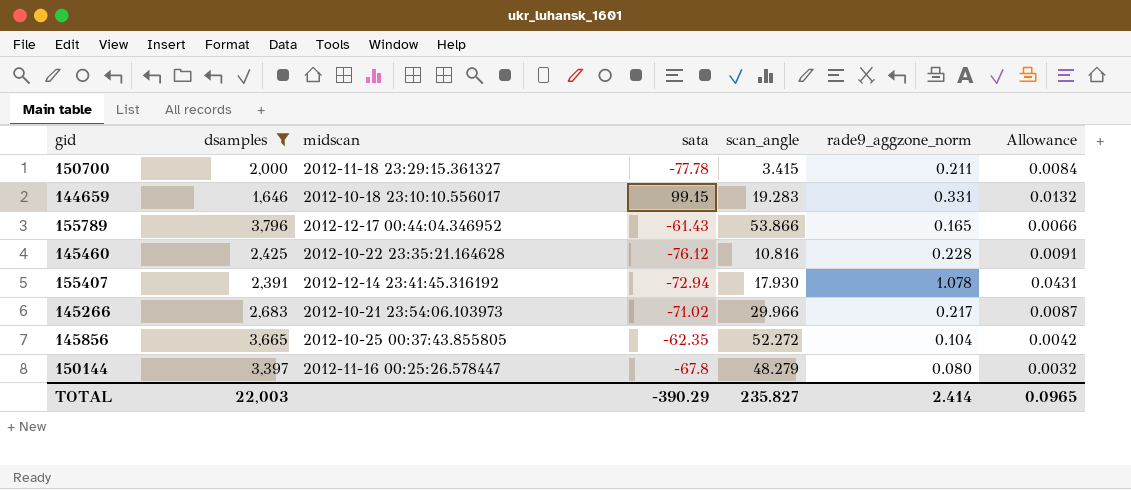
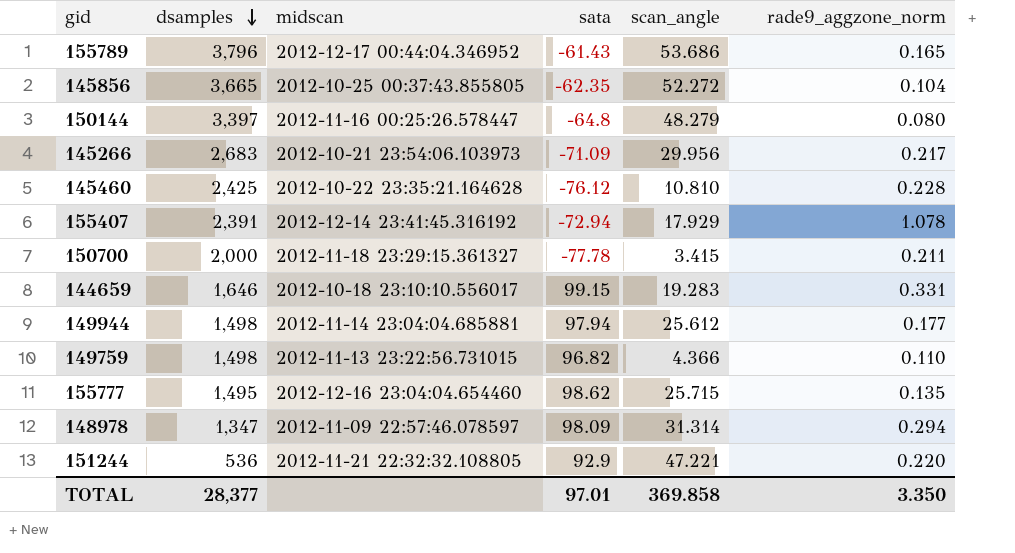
filter: dsamples >= 1,646 -> none
row order: none -> dsamples descending
column Allowance | formula: [rade9_aggzone_norm] * 0.04 -> none
155789 | scan_angle: 53.866 -> 53.686
150144 | sata: -67.8 -> -64.8
145266 | sata: -71.02 -> -71.09
145266 | scan_angle: 29.966 -> 29.956
145460 | scan_angle: 10.816 -> 10.810
155407 | scan_angle: 17.930 -> 17.929
TOTAL | dsamples: 22,003 -> 28,377
TOTAL | sata: -390.29 -> 97.01
TOTAL | scan_angle: 235.827 -> 369.858
TOTAL | rade9_aggzone_norm: 2.414 -> 3.350

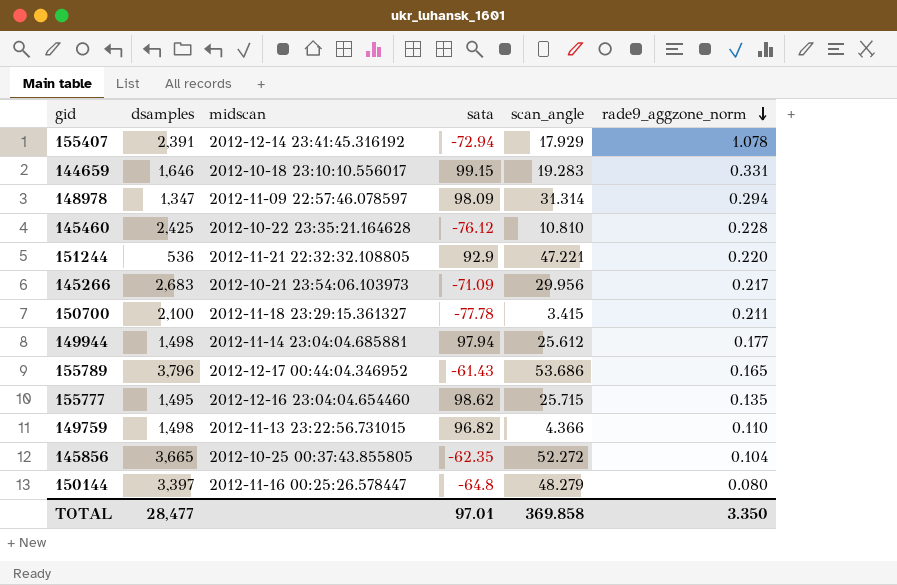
row order: dsamples descending -> rade9_aggzone_norm descending
150700 | dsamples: 2,000 -> 2,100
TOTAL | dsamples: 28,377 -> 28,477

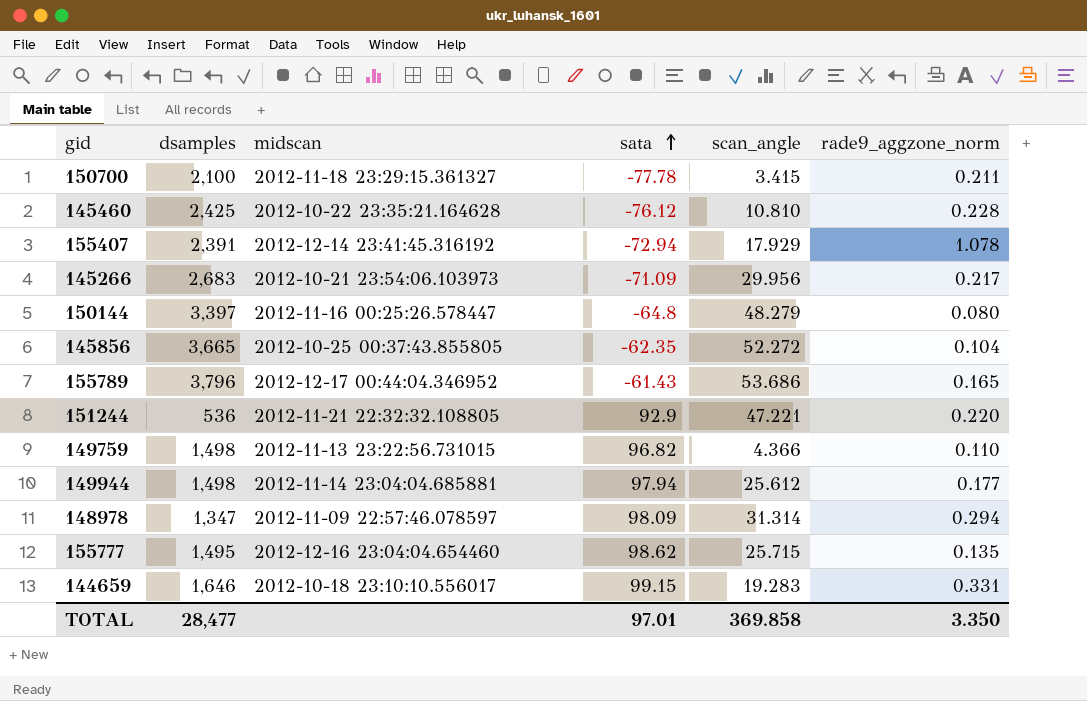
row order: rade9_aggzone_norm descending -> sata ascending

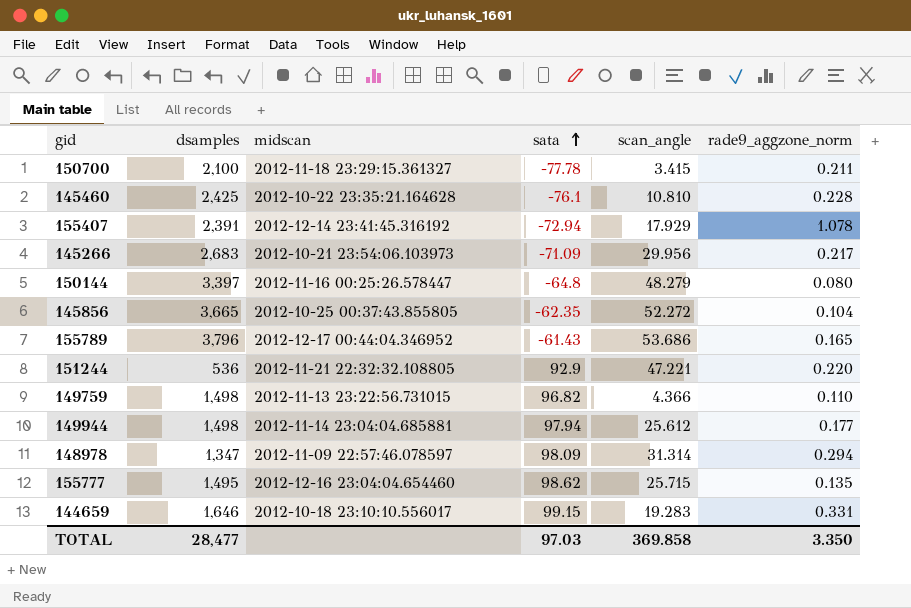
145460 | sata: -76.12 -> -76.1
TOTAL | sata: 97.01 -> 97.03

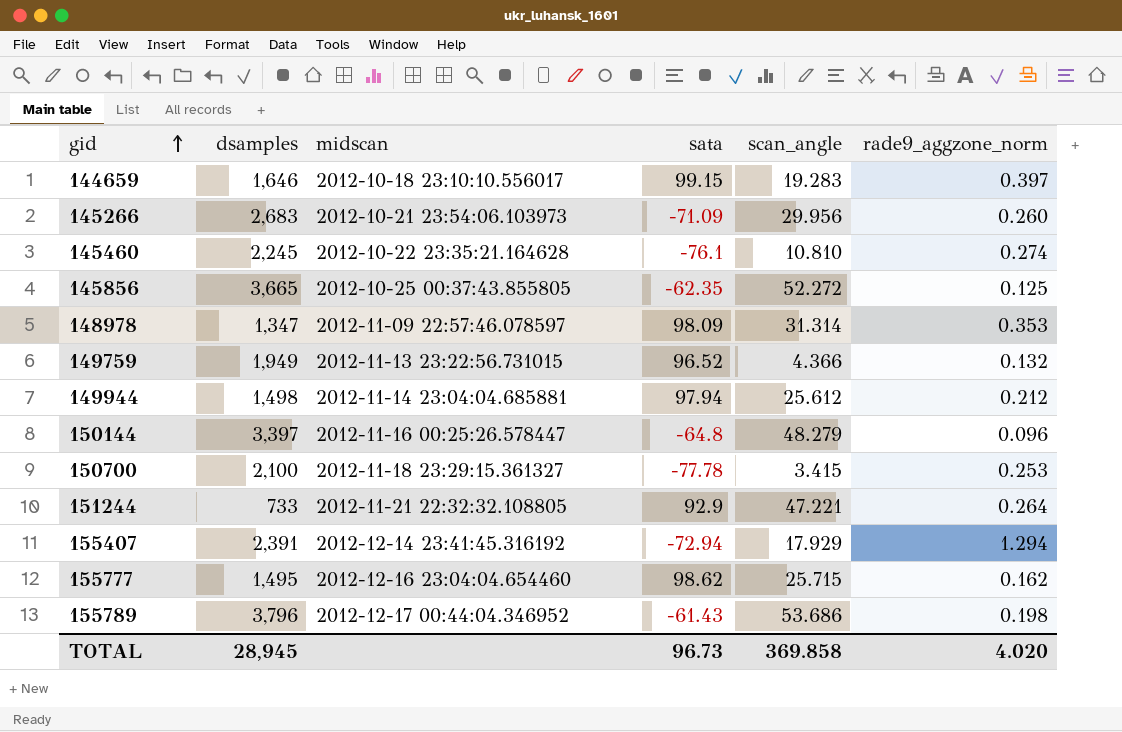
row order: sata ascending -> gid ascending
144659 | rade9_aggzone_norm: 0.331 -> 0.397
145266 | rade9_aggzone_norm: 0.217 -> 0.260
145460 | dsamples: 2,425 -> 2,245
145460 | rade9_aggzone_norm: 0.228 -> 0.274
145856 | rade9_aggzone_norm: 0.104 -> 0.125
148978 | rade9_aggzone_norm: 0.294 -> 0.353
149759 | dsamples: 1,498 -> 1,949
149759 | sata: 96.82 -> 96.52
149759 | rade9_aggzone_norm: 0.110 -> 0.132
149944 | rade9_aggzone_norm: 0.177 -> 0.212
150144 | rade9_aggzone_norm: 0.080 -> 0.096
150700 | rade9_aggzone_norm: 0.211 -> 0.253
151244 | dsamples: 536 -> 733
151244 | rade9_aggzone_norm: 0.220 -> 0.264
155407 | rade9_aggzone_norm: 1.078 -> 1.294
155777 | rade9_aggzone_norm: 0.135 -> 0.162
155789 | rade9_aggzone_norm: 0.165 -> 0.198
TOTAL | dsamples: 28,477 -> 28,945
TOTAL | sata: 97.03 -> 96.73
TOTAL | rade9_aggzone_norm: 3.350 -> 4.020

